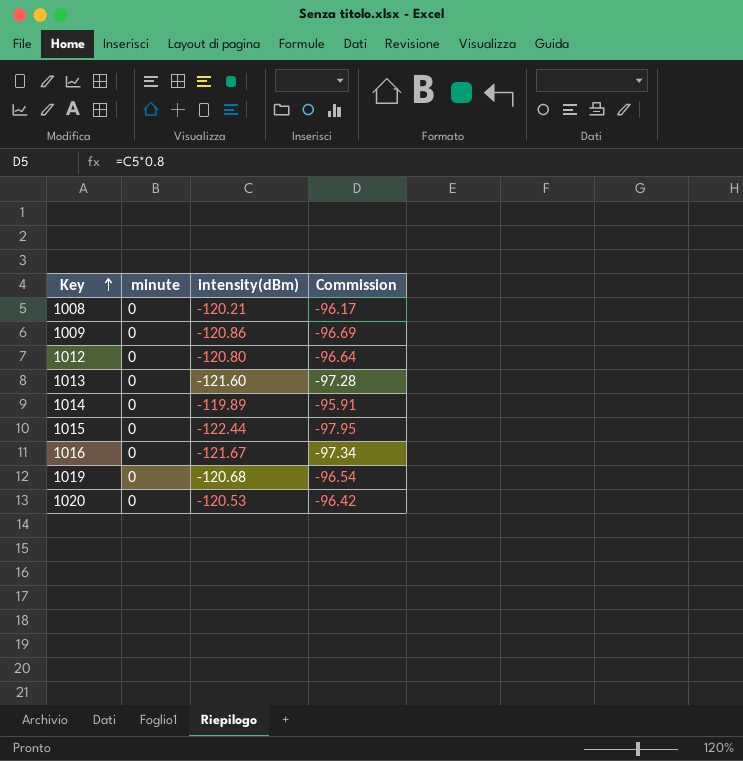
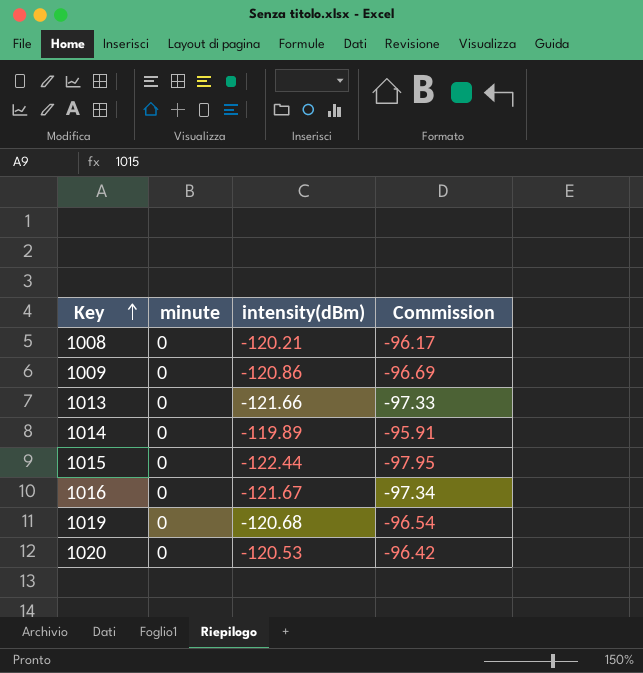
row 1012: 0 | -120.80 | -96.64 -> none
1013 | intensity(dBm): -121.60 -> -121.66
1013 | Commission: -97.28 -> -97.33

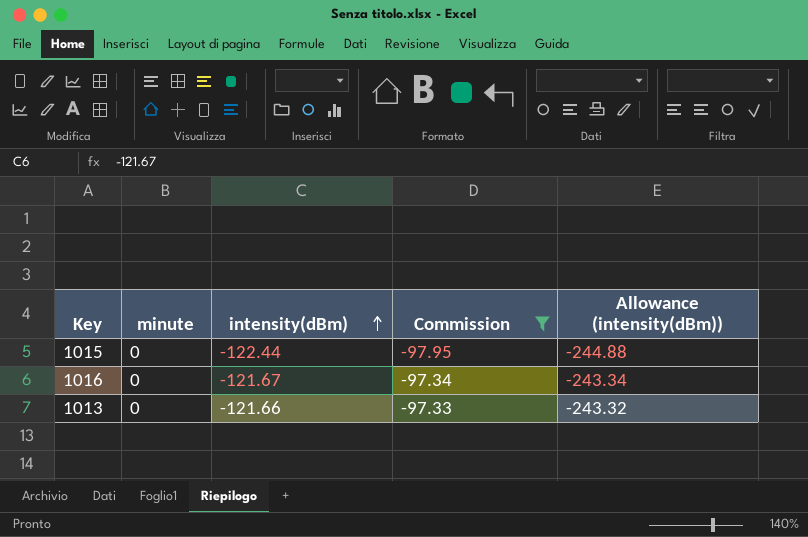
filter: none -> Commission <= -97.33
row order: Key ascending -> intensity(dBm) ascending
column Allowance (intensity(dBm)) | formula: none -> [intensity(dBm)] * 2

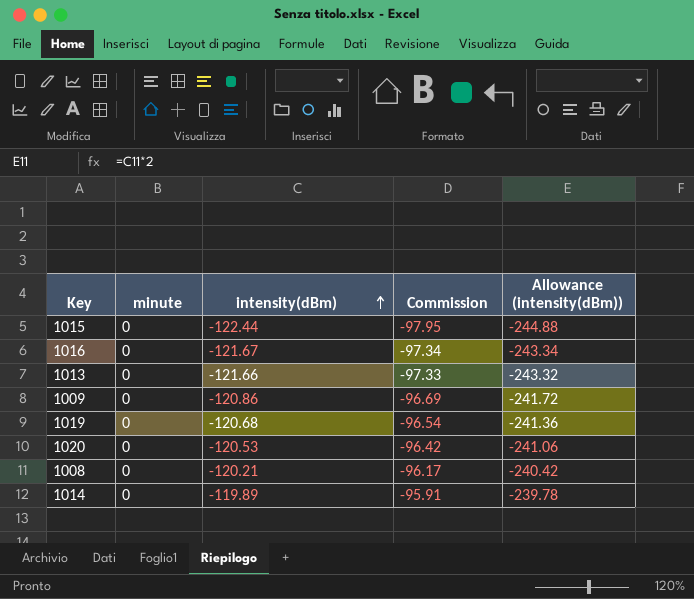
filter: Commission <= -97.33 -> none

